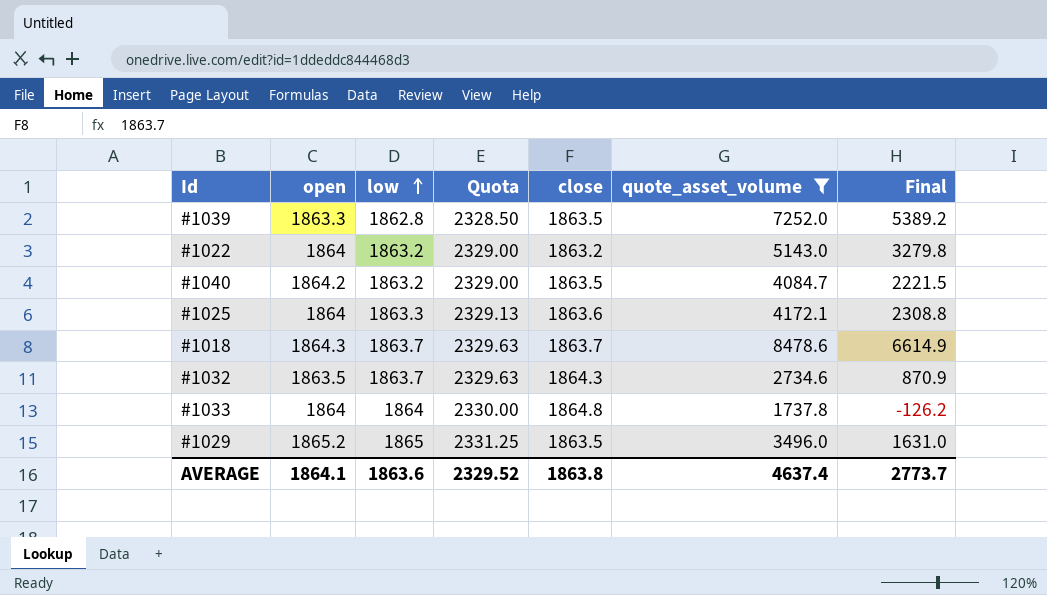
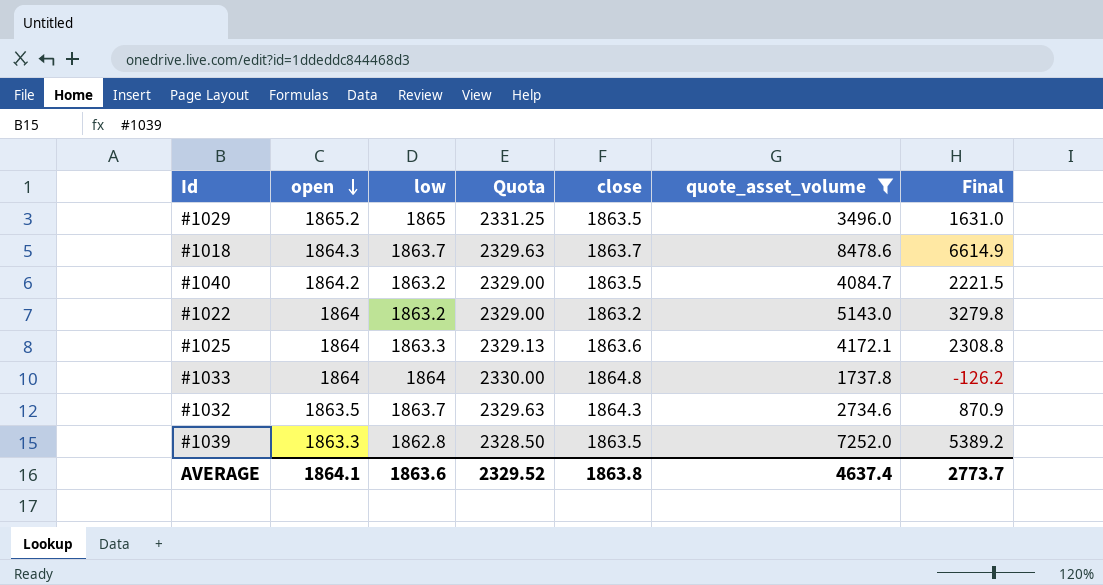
row order: low ascending -> open descending

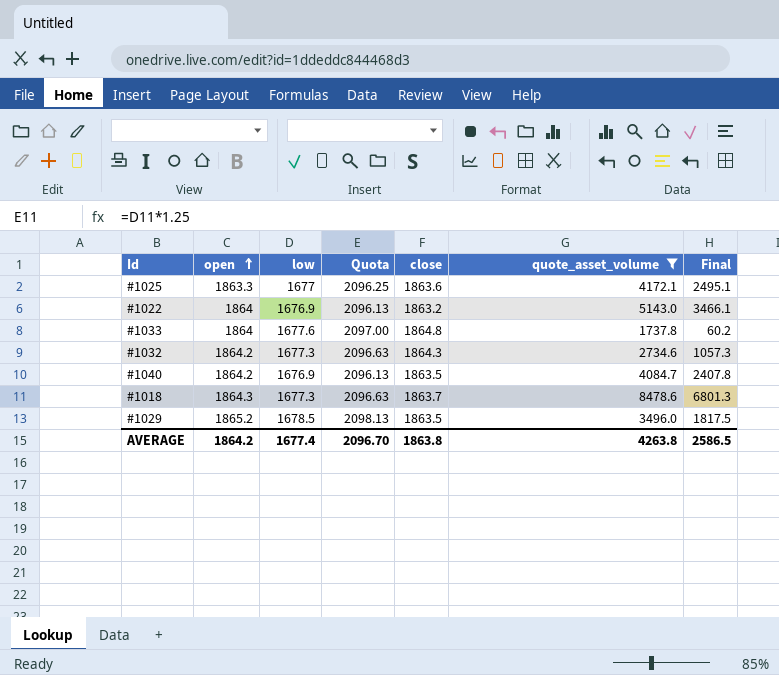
row order: open descending -> open ascending
row #1039: 1863.3 | 1862.8 | 2328.50 | 1863.5 | 7252.0 | 5389.2 -> none
#1025 | open: 1864 -> 1863.3
#1025 | low: 1863.3 -> 1677
#1025 | Quota: 2329.13 -> 2096.25
#1025 | Final: 2308.8 -> 2495.1
#1022 | low: 1863.2 -> 1676.9
#1022 | Quota: 2329.00 -> 2096.13
#1022 | Final: 3279.8 -> 3466.1
#1033 | low: 1864 -> 1677.6
#1033 | Quota: 2330.00 -> 2097.00
#1033 | Final: -126.2 -> 60.2
#1032 | open: 1863.5 -> 1864.2
#1032 | low: 1863.7 -> 1677.3
#1032 | Quota: 2329.63 -> 2096.63
#1032 | Final: 870.9 -> 1057.3
#1040 | low: 1863.2 -> 1676.9
#1040 | Quota: 2329.00 -> 2096.13
#1040 | Final: 2221.5 -> 2407.8
#1018 | low: 1863.7 -> 1677.3
#1018 | Quota: 2329.63 -> 2096.63
#1018 | Final: 6614.9 -> 6801.3
#1029 | low: 1865 -> 1678.5
#1029 | Quota: 2331.25 -> 2098.13
#1029 | Final: 1631.0 -> 1817.5
AVERAGE | open: 1864.1 -> 1864.2
AVERAGE | low: 1863.6 -> 1677.4
AVERAGE | Quota: 2329.52 -> 2096.70
AVERAGE | quote_asset_volume: 4637.4 -> 4263.8
AVERAGE | Final: 2773.7 -> 2586.5

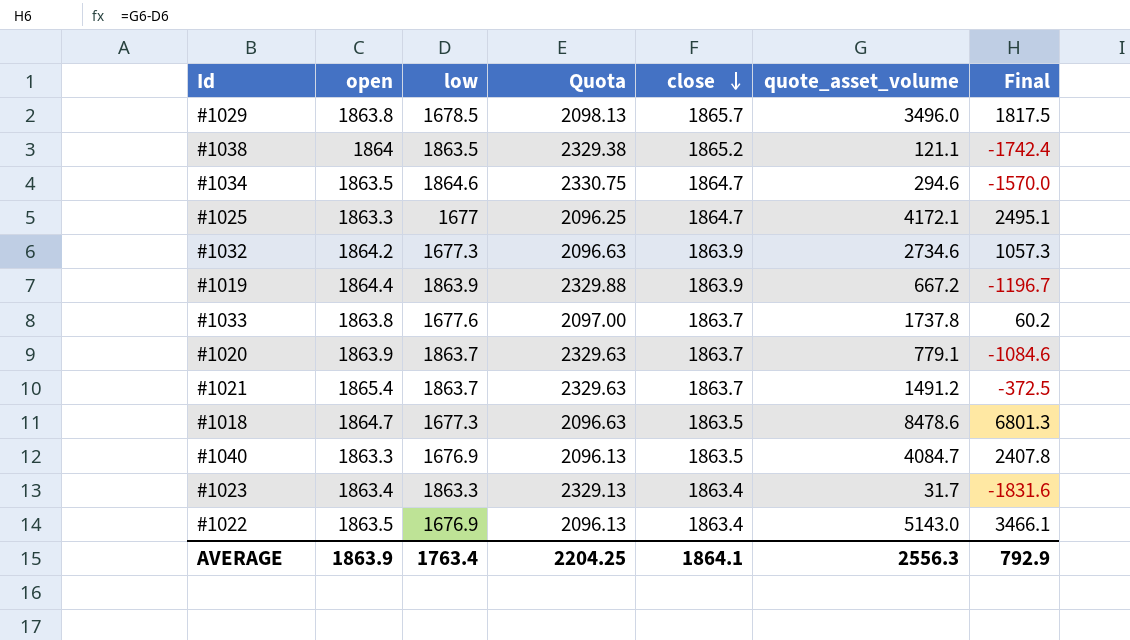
filter: quote_asset_volume >= 1737.8 -> none
row order: open ascending -> close descending
#1029 | open: 1865.2 -> 1863.8
#1029 | close: 1863.5 -> 1865.7
#1025 | close: 1863.6 -> 1864.7
#1032 | close: 1864.3 -> 1863.9
#1033 | open: 1864 -> 1863.8
#1033 | close: 1864.8 -> 1863.7
#1018 | open: 1864.3 -> 1864.7
#1018 | close: 1863.7 -> 1863.5
#1040 | open: 1864.2 -> 1863.3
#1022 | open: 1864 -> 1863.5
#1022 | close: 1863.2 -> 1863.4
AVERAGE | open: 1864.2 -> 1863.9
AVERAGE | low: 1677.4 -> 1763.4
AVERAGE | Quota: 2096.70 -> 2204.25
AVERAGE | close: 1863.8 -> 1864.1
AVERAGE | quote_asset_volume: 4263.8 -> 2556.3
AVERAGE | Final: 2586.5 -> 792.9

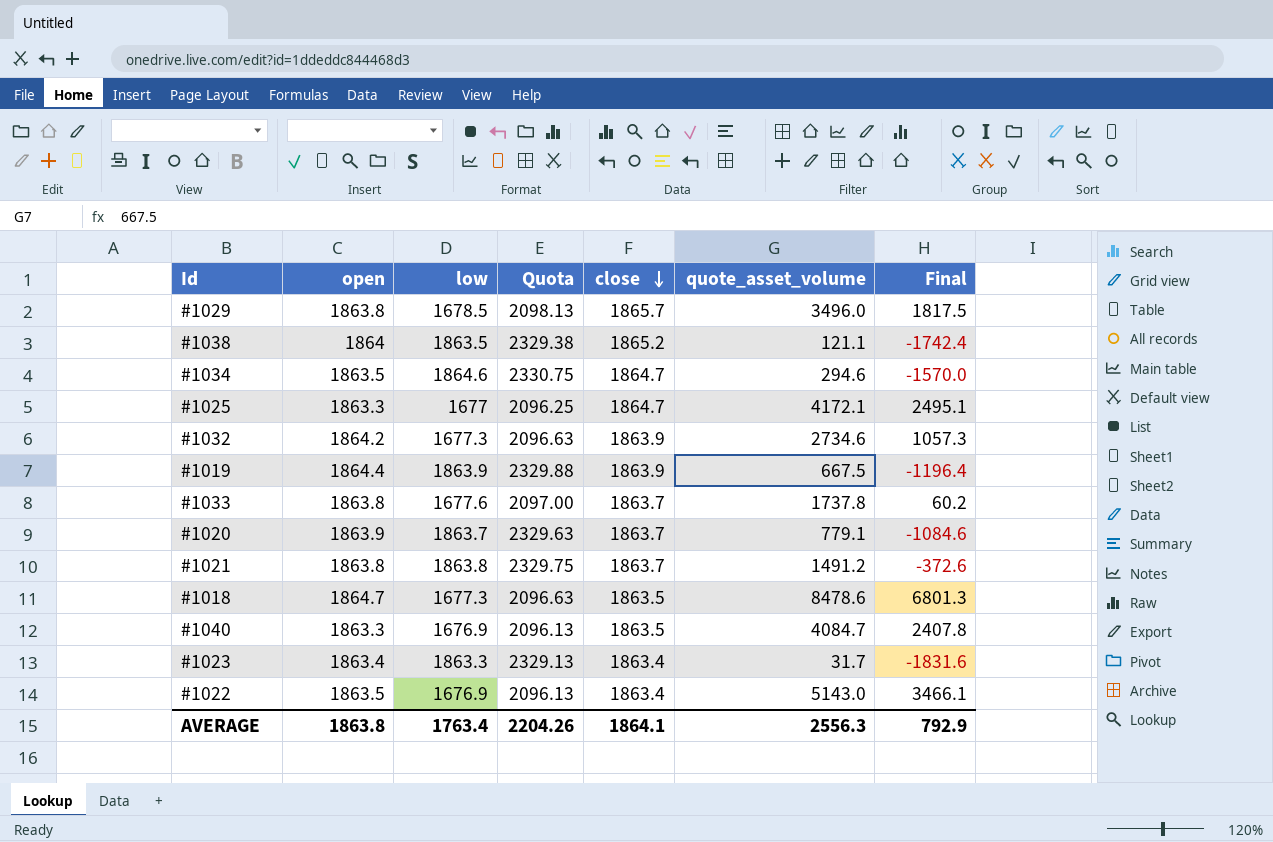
#1019 | quote_asset_volume: 667.2 -> 667.5
#1019 | Final: -1196.7 -> -1196.4
#1021 | open: 1865.4 -> 1863.8
#1021 | low: 1863.7 -> 1863.8
#1021 | Quota: 2329.63 -> 2329.75
#1021 | Final: -372.5 -> -372.6
AVERAGE | open: 1863.9 -> 1863.8
AVERAGE | Quota: 2204.25 -> 2204.26

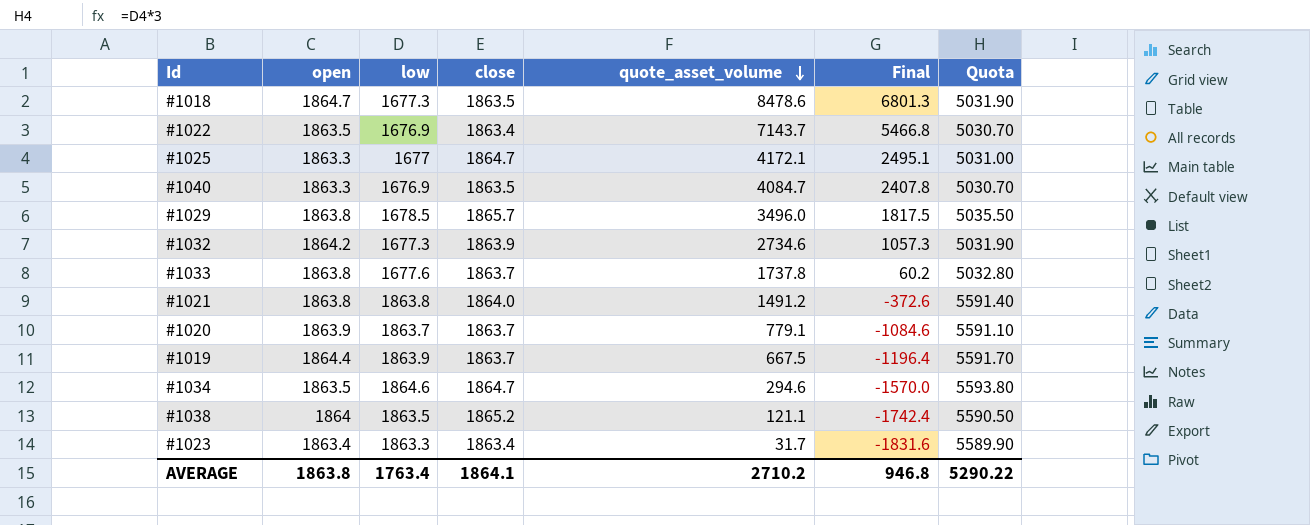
row order: close descending -> quote_asset_volume descending
column Quota | formula: [low] * 1.25 -> [low] * 3
column Quota | position: 4 -> 7
#1022 | quote_asset_volume: 5143.0 -> 7143.7
#1022 | Final: 3466.1 -> 5466.8
#1021 | close: 1863.7 -> 1864.0
#1019 | close: 1863.9 -> 1863.7
AVERAGE | quote_asset_volume: 2556.3 -> 2710.2
AVERAGE | Final: 792.9 -> 946.8
AVERAGE | Quota: 2204.26 -> 5290.22

